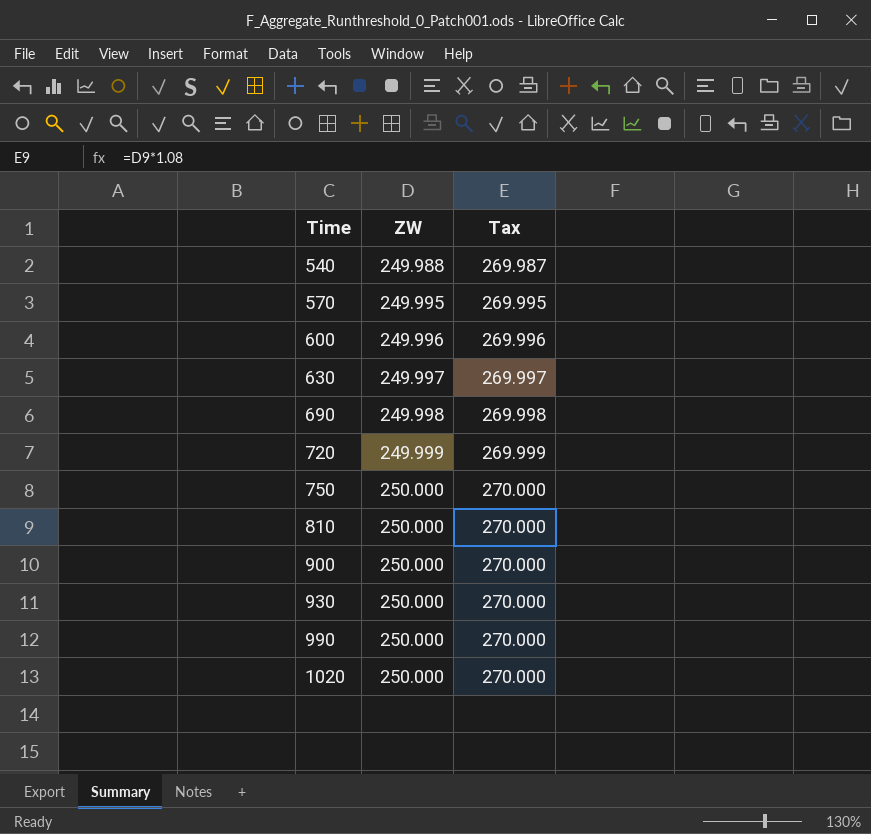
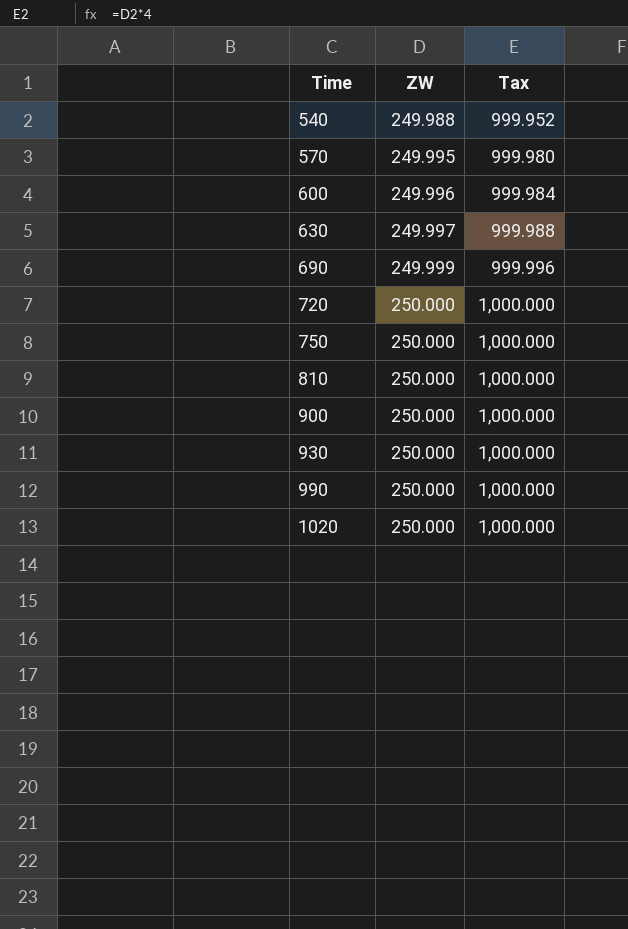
column Tax | formula: [ZW] * 1.08 -> [ZW] * 4
690 | ZW: 249.998 -> 249.999
720 | ZW: 249.999 -> 250.000

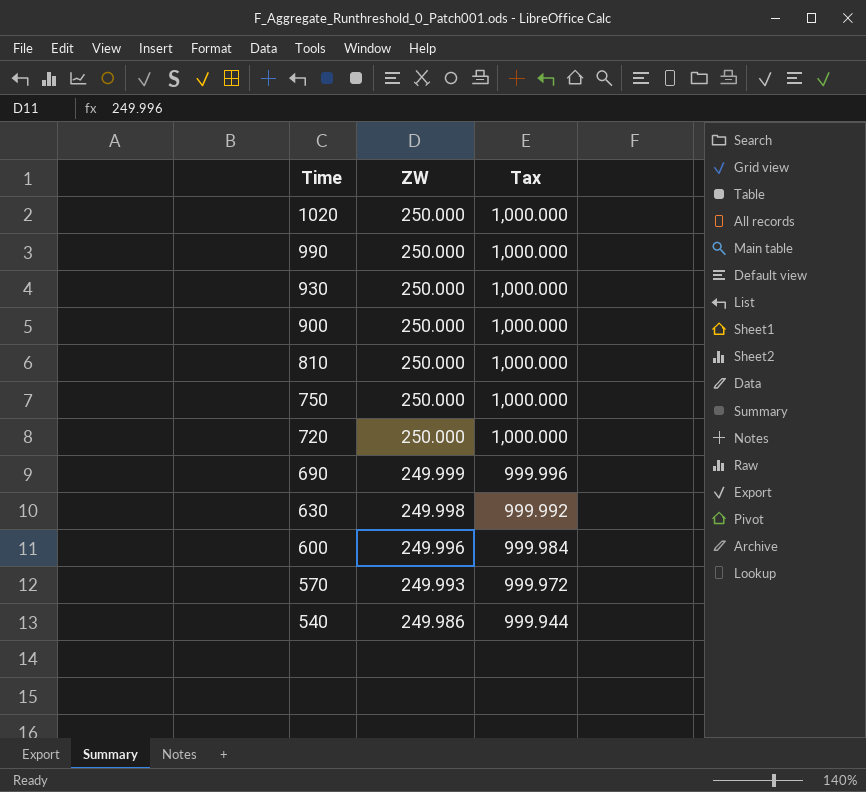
row order: Time ascending -> Time descending
630 | ZW: 249.997 -> 249.998
630 | Tax: 999.988 -> 999.992
570 | ZW: 249.995 -> 249.993
570 | Tax: 999.980 -> 999.972
540 | ZW: 249.988 -> 249.986
540 | Tax: 999.952 -> 999.944

